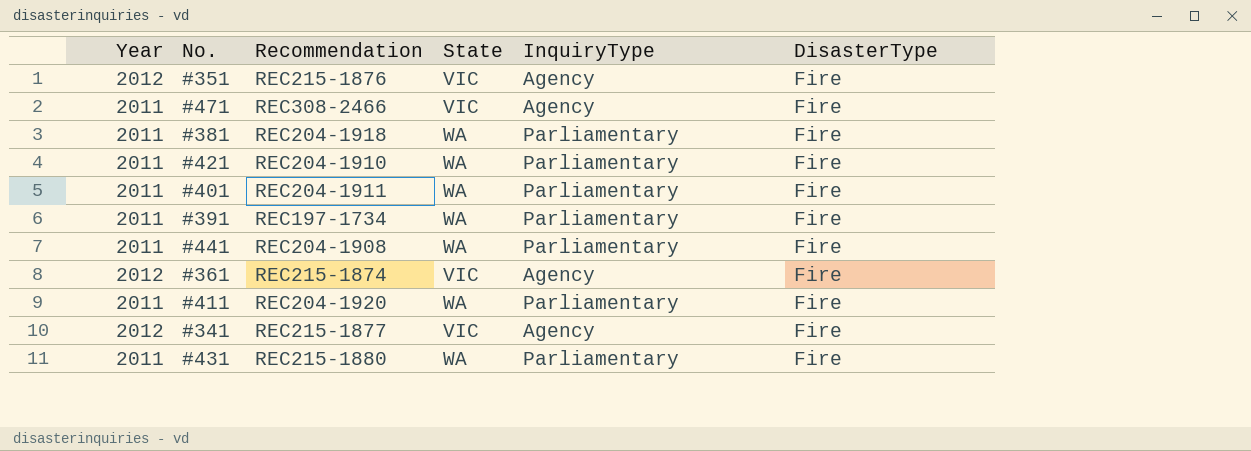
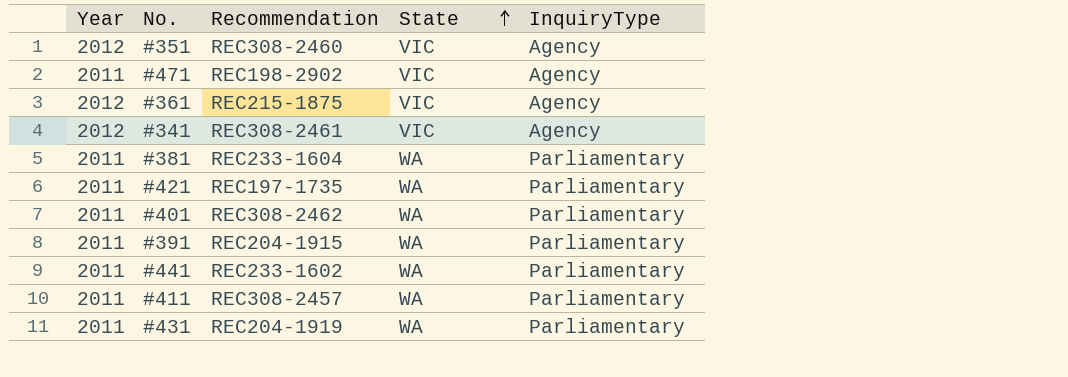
row order: none -> State ascending
column DisasterType | position: 6 -> none
#351 | Recommendation: REC215-1876 -> REC308-2460
#471 | Recommendation: REC308-2466 -> REC198-2902
#361 | Recommendation: REC215-1874 -> REC215-1875
#341 | Recommendation: REC215-1877 -> REC308-2461
#381 | Recommendation: REC204-1918 -> REC233-1604
#421 | Recommendation: REC204-1910 -> REC197-1735
#401 | Recommendation: REC204-1911 -> REC308-2462
#391 | Recommendation: REC197-1734 -> REC204-1915
#441 | Recommendation: REC204-1908 -> REC233-1602
#411 | Recommendation: REC204-1920 -> REC308-2457
#431 | Recommendation: REC215-1880 -> REC204-1919

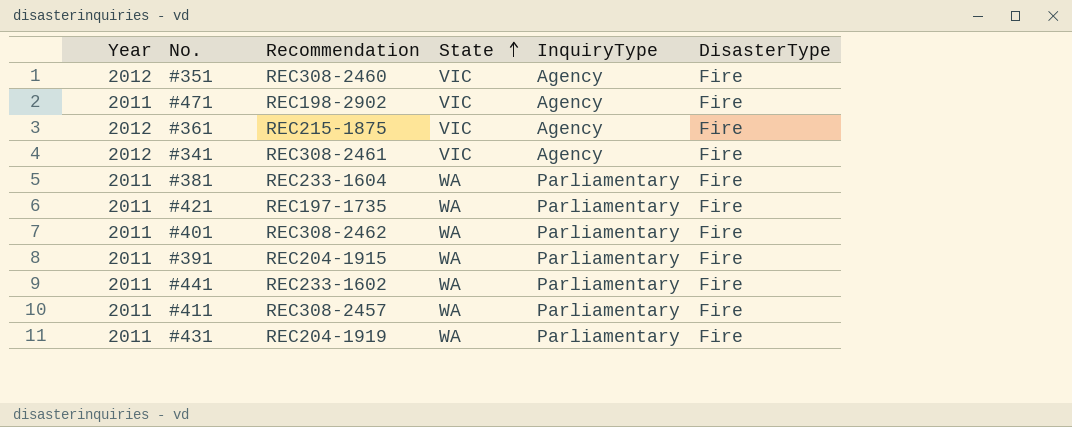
column DisasterType | position: none -> 6

